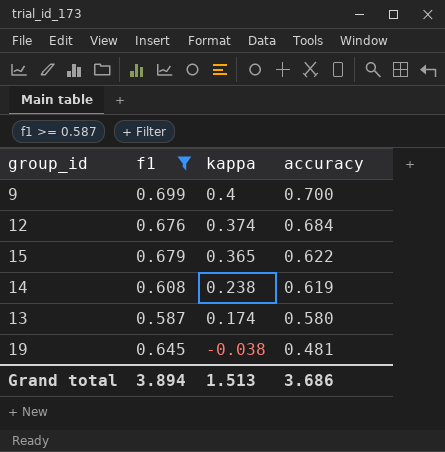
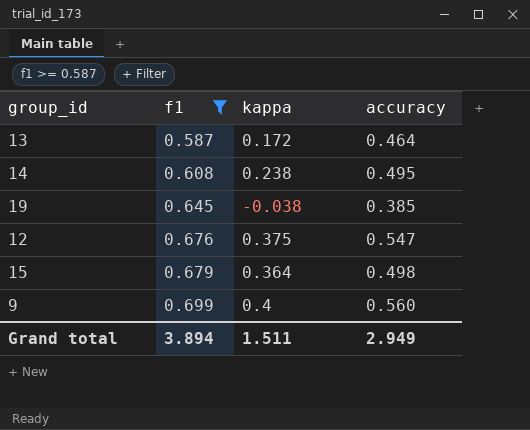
row order: kappa descending -> f1 ascending
13 | kappa: 0.174 -> 0.172
13 | accuracy: 0.580 -> 0.464
14 | accuracy: 0.619 -> 0.495
19 | accuracy: 0.481 -> 0.385
12 | kappa: 0.374 -> 0.375
12 | accuracy: 0.684 -> 0.547
15 | kappa: 0.365 -> 0.364
15 | accuracy: 0.622 -> 0.498
9 | accuracy: 0.700 -> 0.560
Grand total | kappa: 1.513 -> 1.511
Grand total | accuracy: 3.686 -> 2.949

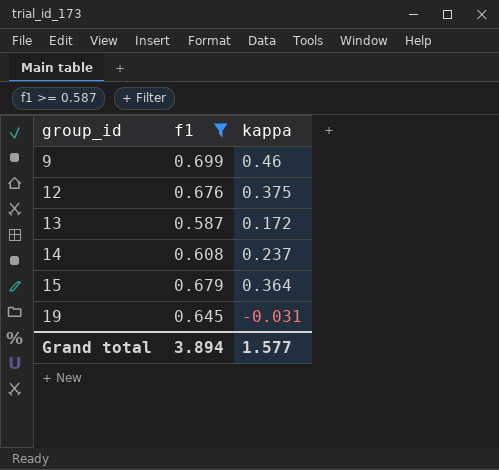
row order: f1 ascending -> group_id ascending
column accuracy | position: 4 -> none
9 | kappa: 0.4 -> 0.46
14 | kappa: 0.238 -> 0.237
19 | kappa: -0.038 -> -0.031
Grand total | kappa: 1.511 -> 1.577

